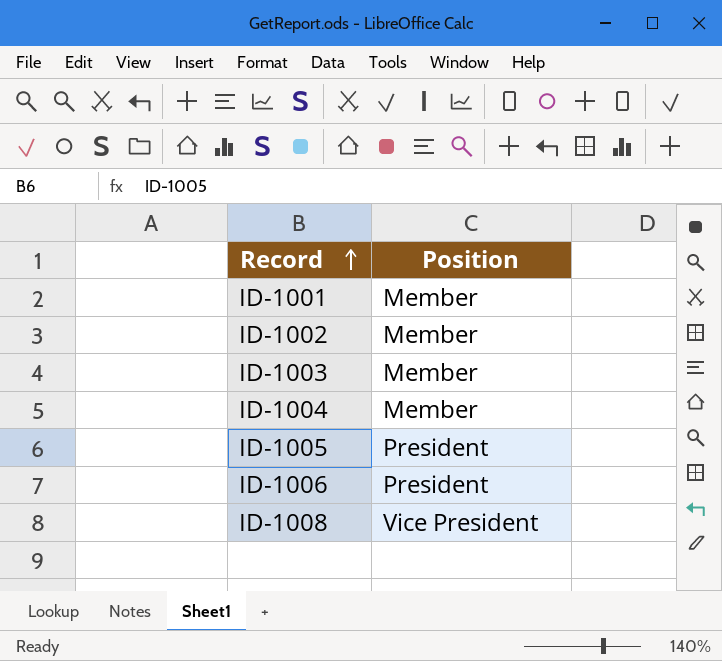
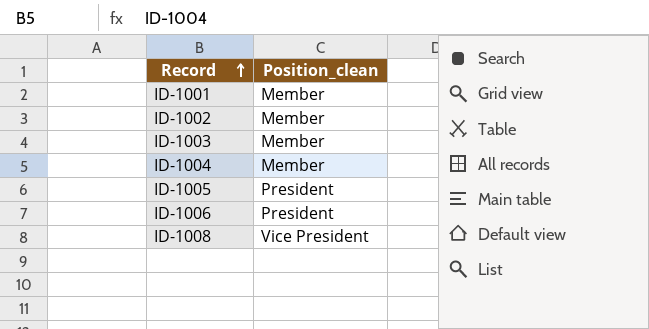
column name: Position -> Position_clean

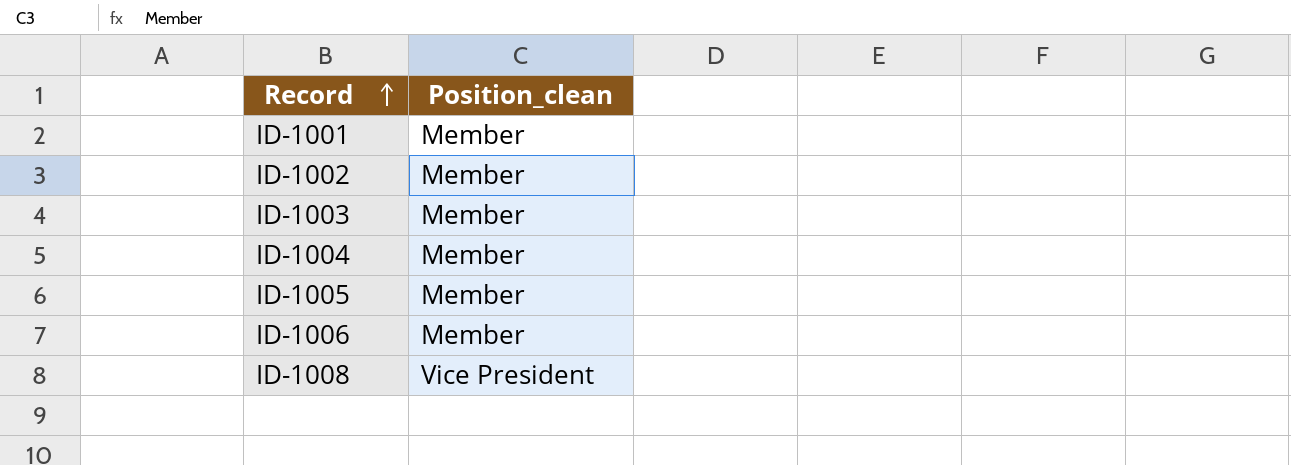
ID-1005 | Position_clean: President -> Member
ID-1006 | Position_clean: President -> Member

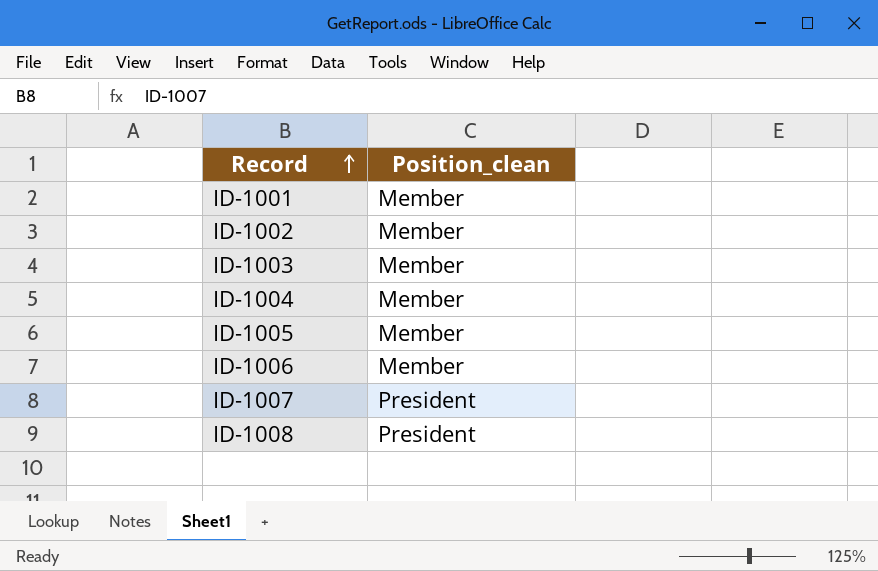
row ID-1007: none -> President
ID-1008 | Position_clean: Vice President -> President

